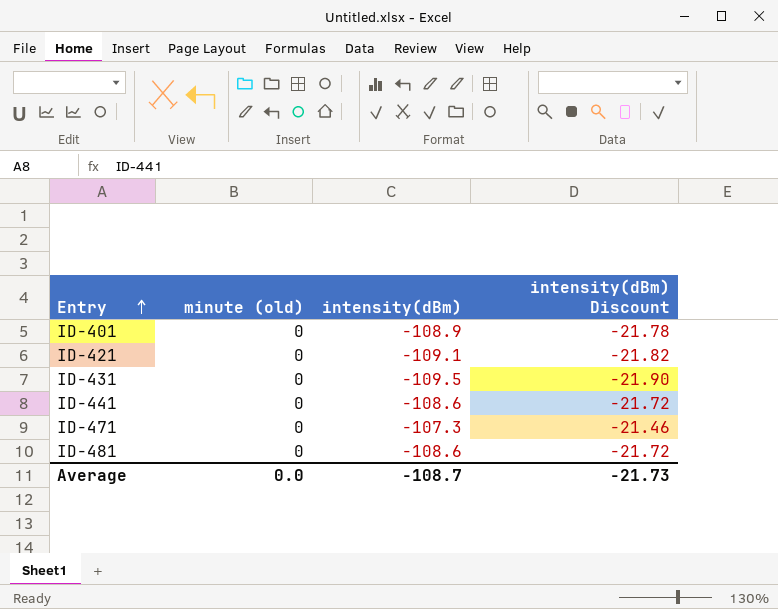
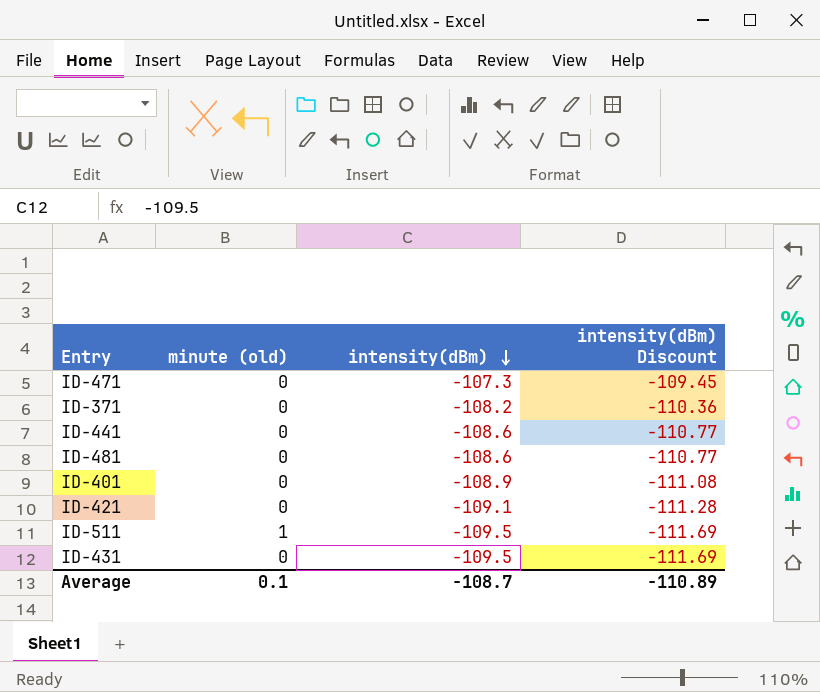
row order: Entry ascending -> intensity(dBm) descending
column intensity(dBm) Discount | formula: [intensity(dBm)] * 0.2 -> [intensity(dBm)] * 1.02
row ID-371: none -> 0 | -108.2 | -110.36
row ID-511: none -> 1 | -109.5 | -111.69
Average | minute (old): 0.0 -> 0.1
Average | intensity(dBm) Discount: -21.73 -> -110.89

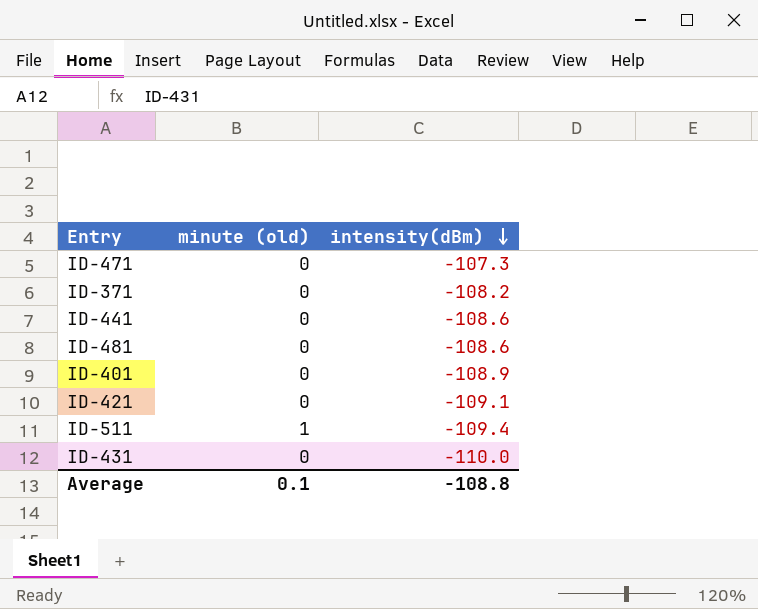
column intensity(dBm) Discount | formula: [intensity(dBm)] * 1.02 -> none
ID-511 | intensity(dBm): -109.5 -> -109.4
ID-431 | intensity(dBm): -109.5 -> -110.0
Average | intensity(dBm): -108.7 -> -108.8

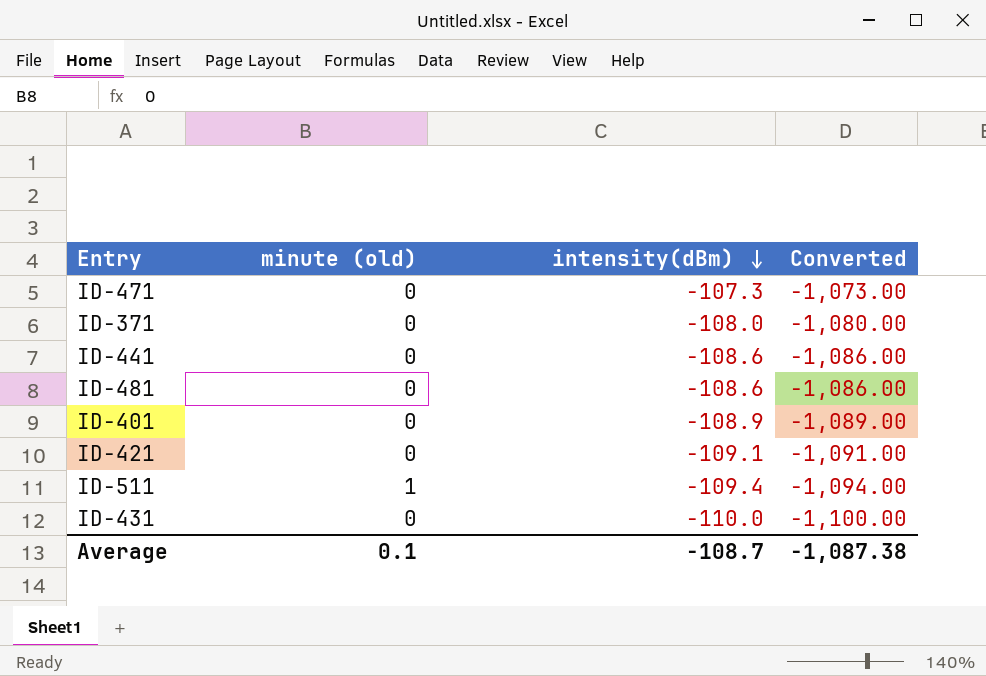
column Converted | formula: none -> [intensity(dBm)] * 10
ID-371 | intensity(dBm): -108.2 -> -108.0
Average | intensity(dBm): -108.8 -> -108.7

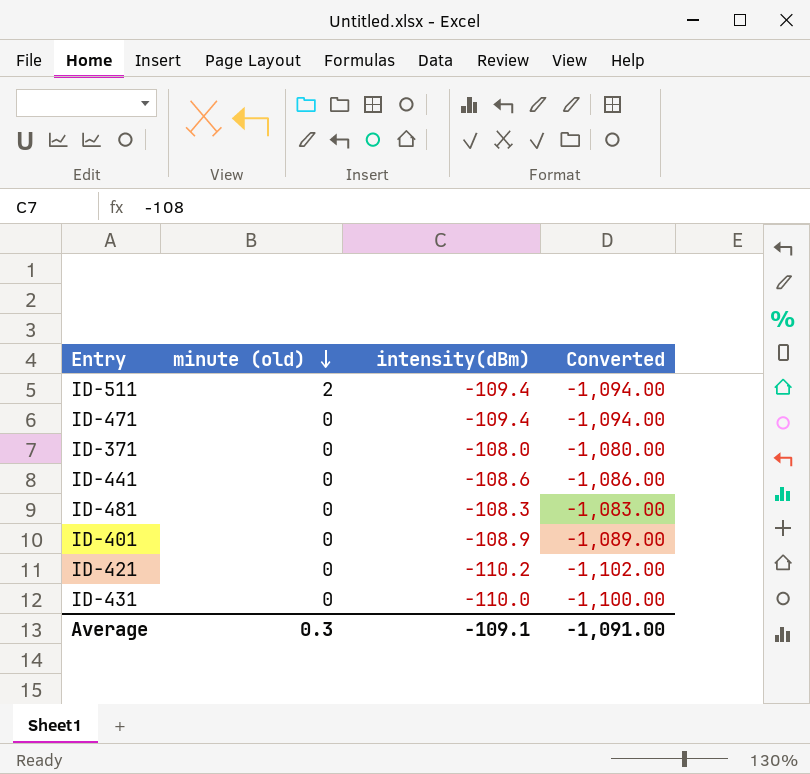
row order: intensity(dBm) descending -> minute (old) descending
ID-511 | minute (old): 1 -> 2
ID-471 | intensity(dBm): -107.3 -> -109.4
ID-471 | Converted: -1,073.00 -> -1,094.00
ID-481 | intensity(dBm): -108.6 -> -108.3
ID-481 | Converted: -1,086.00 -> -1,083.00
ID-421 | intensity(dBm): -109.1 -> -110.2
ID-421 | Converted: -1,091.00 -> -1,102.00
Average | minute (old): 0.1 -> 0.3
Average | intensity(dBm): -108.7 -> -109.1
Average | Converted: -1,087.38 -> -1,091.00

